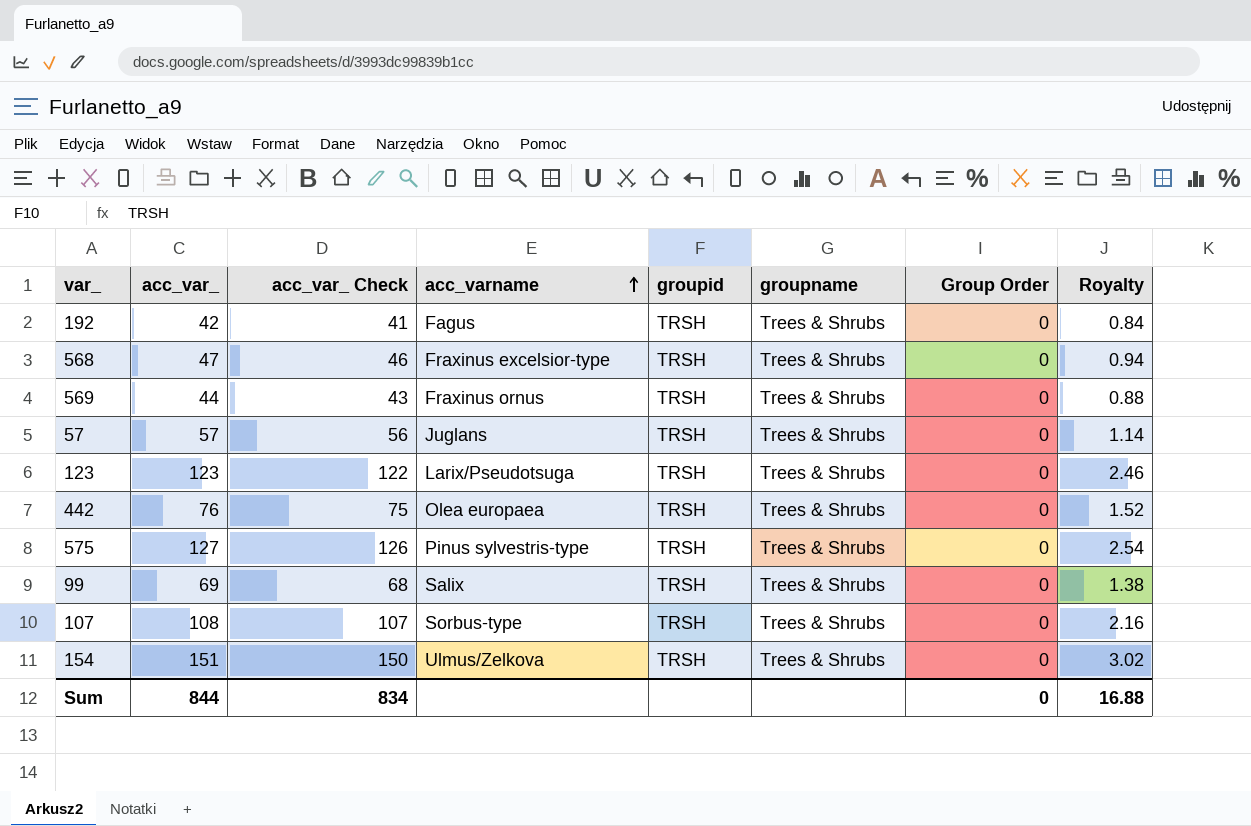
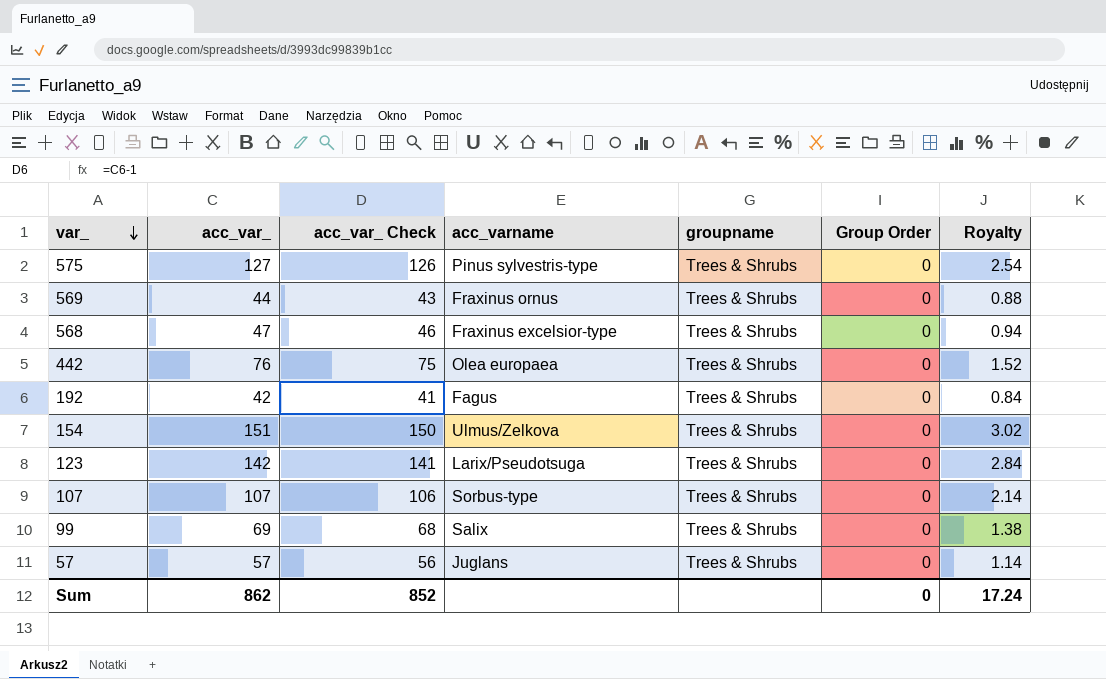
row order: acc_varname ascending -> var_ descending
column groupid | position: 5 -> none
123 | acc_var_: 123 -> 142
123 | acc_var_ Check: 122 -> 141
123 | Royalty: 2.46 -> 2.84
107 | acc_var_: 108 -> 107
107 | acc_var_ Check: 107 -> 106
107 | Royalty: 2.16 -> 2.14
Sum | acc_var_: 844 -> 862
Sum | acc_var_ Check: 834 -> 852
Sum | Royalty: 16.88 -> 17.24

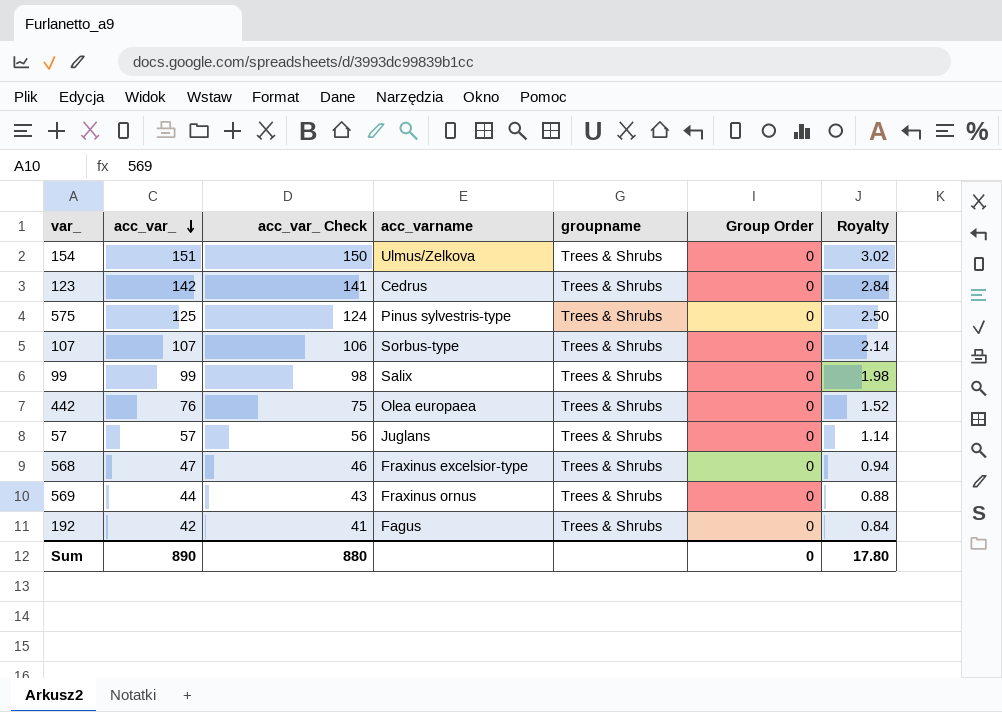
row order: var_ descending -> acc_var_ descending
123 | acc_varname: Larix/Pseudotsuga -> Cedrus
575 | acc_var_: 127 -> 125
575 | acc_var_ Check: 126 -> 124
575 | Royalty: 2.54 -> 2.50
99 | acc_var_: 69 -> 99
99 | acc_var_ Check: 68 -> 98
99 | Royalty: 1.38 -> 1.98
Sum | acc_var_: 862 -> 890
Sum | acc_var_ Check: 852 -> 880
Sum | Royalty: 17.24 -> 17.80

